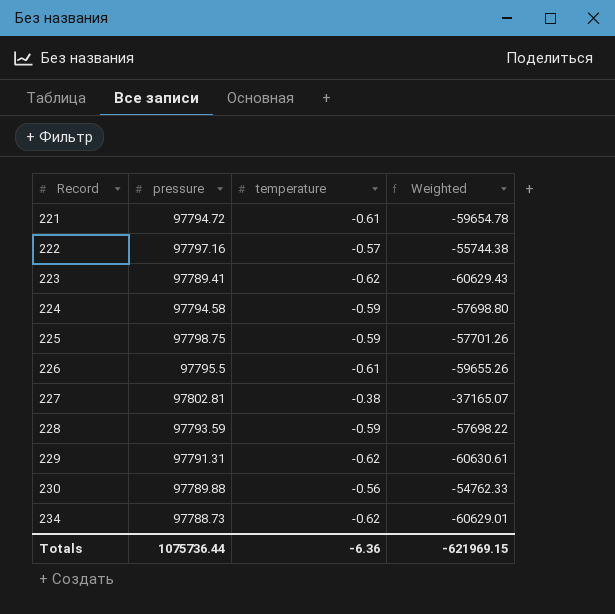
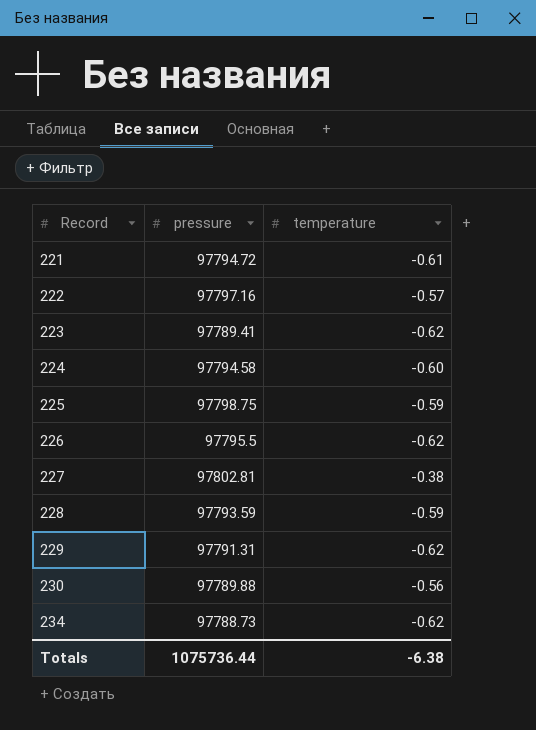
column Weighted | formula: [pressure] * [temperature] -> none
224 | temperature: -0.59 -> -0.60
226 | temperature: -0.61 -> -0.62
Totals | temperature: -6.36 -> -6.38

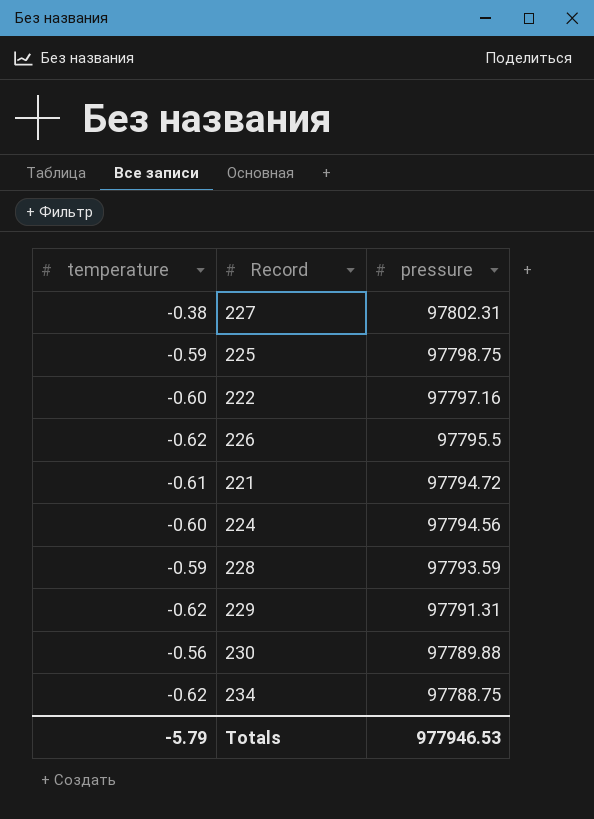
row order: Record ascending -> pressure descending
column temperature | position: 3 -> 1
row 223: 97789.41 | -0.62 -> none
227 | pressure: 97802.81 -> 97802.31
222 | temperature: -0.57 -> -0.60
224 | pressure: 97794.58 -> 97794.56
234 | pressure: 97788.73 -> 97788.75
Totals | temperature: -6.38 -> -5.79
Totals | pressure: 1075736.44 -> 977946.53

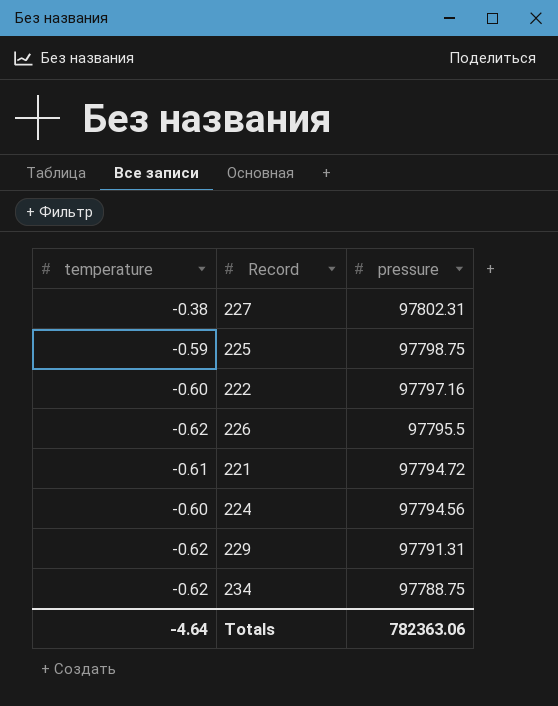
row 228: -0.59 | 97793.59 -> none
row 230: -0.56 | 97789.88 -> none
Totals | temperature: -5.79 -> -4.64
Totals | pressure: 977946.53 -> 782363.06

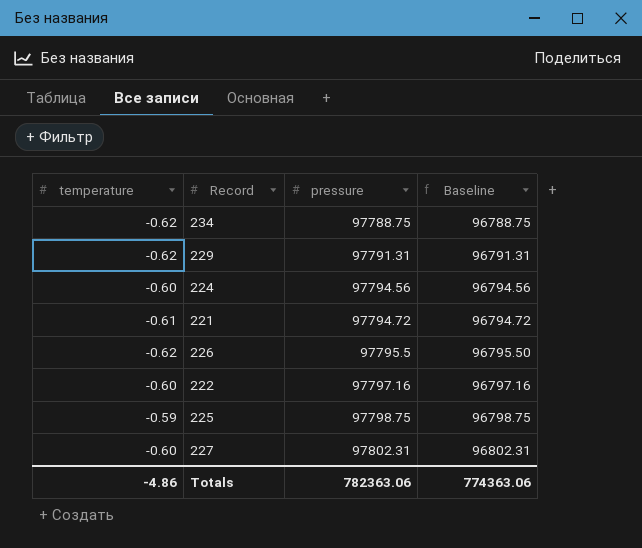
row order: pressure descending -> pressure ascending
column Baseline | formula: none -> [pressure] - 1000
227 | temperature: -0.38 -> -0.60
Totals | temperature: -4.64 -> -4.86

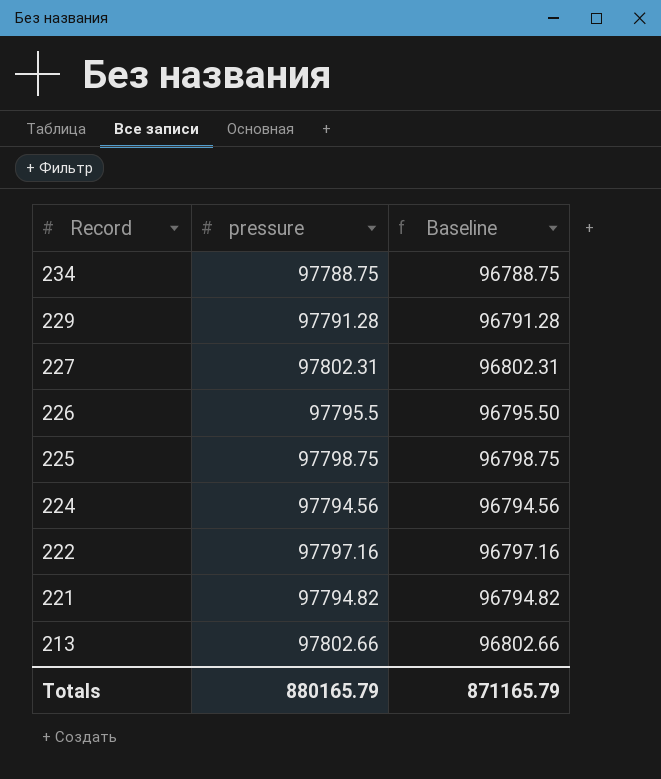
row order: pressure ascending -> Record descending
column temperature | position: 1 -> none
229 | pressure: 97791.31 -> 97791.28
229 | Baseline: 96791.31 -> 96791.28
221 | pressure: 97794.72 -> 97794.82
221 | Baseline: 96794.72 -> 96794.82
row 213: none -> 97802.66 | 96802.66
Totals | pressure: 782363.06 -> 880165.79
Totals | Baseline: 774363.06 -> 871165.79

